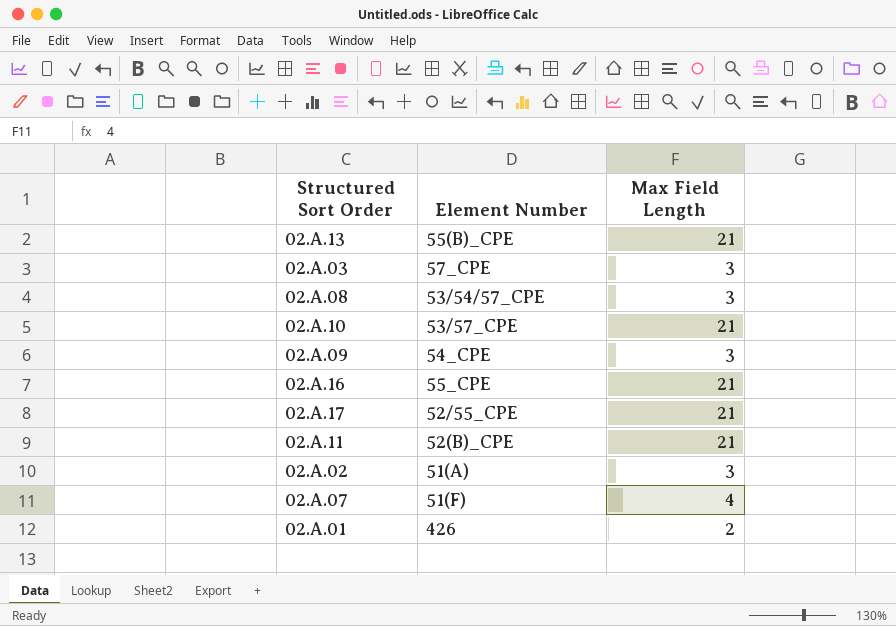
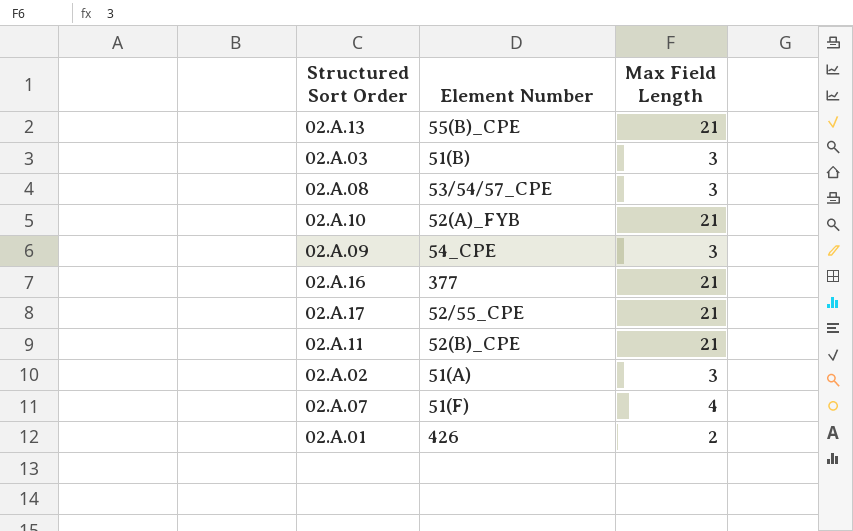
02.A.03 | Element Number: 57_CPE -> 51(B)
02.A.10 | Element Number: 53/57_CPE -> 52(A)_FYB
02.A.16 | Element Number: 55_CPE -> 377

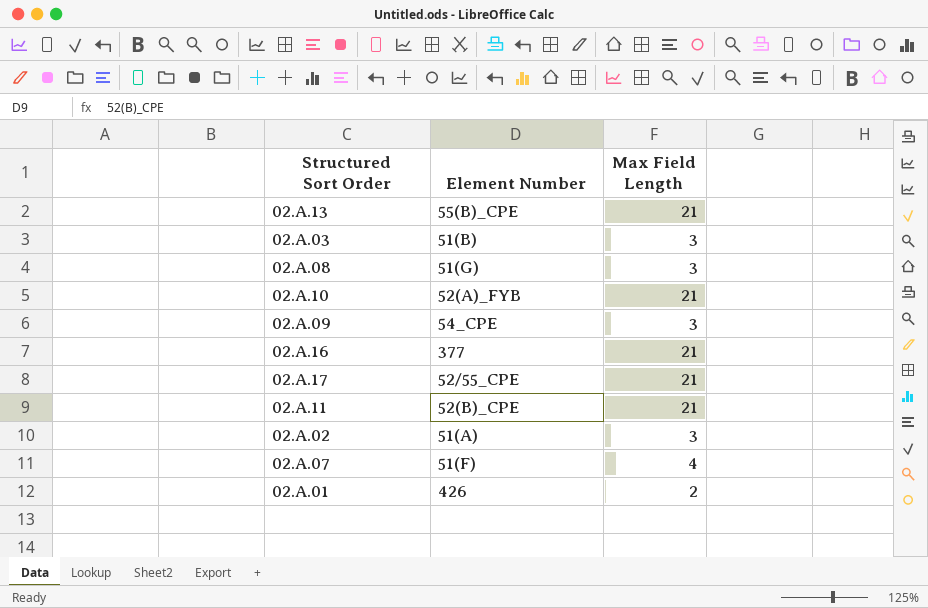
02.A.08 | Element Number: 53/54/57_CPE -> 51(G)

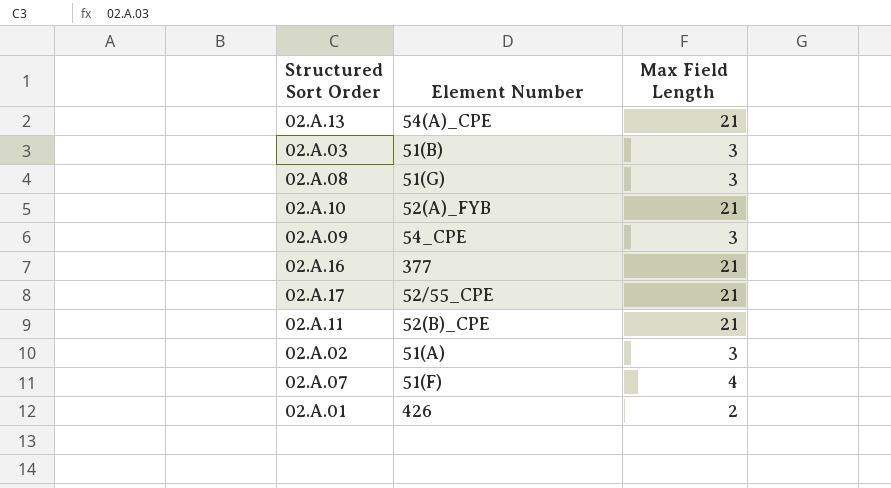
02.A.13 | Element Number: 55(B)_CPE -> 54(A)_CPE

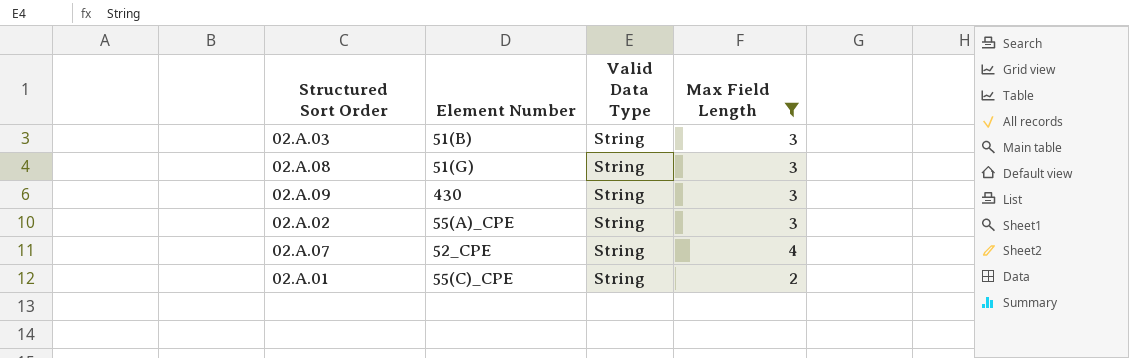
filter: none -> Max Field Length != 21
column Valid Data Type | position: none -> 3
02.A.09 | Element Number: 54_CPE -> 430
02.A.02 | Element Number: 51(A) -> 55(A)_CPE
02.A.07 | Element Number: 51(F) -> 52_CPE
02.A.01 | Element Number: 426 -> 55(C)_CPE

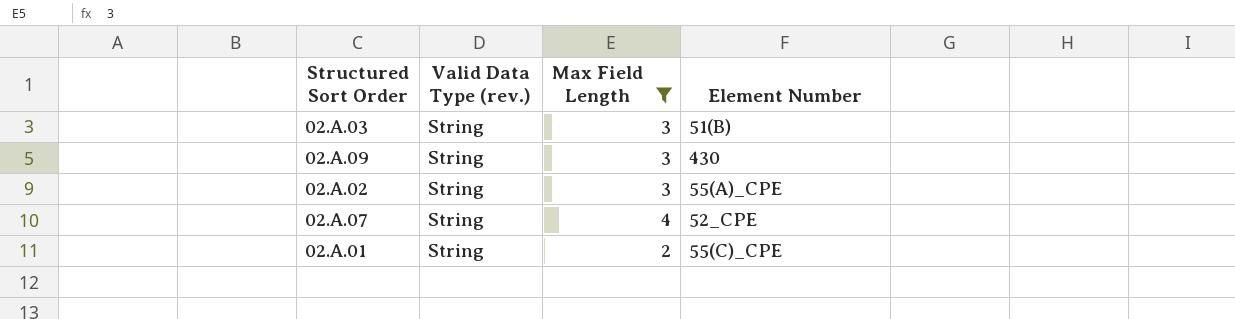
column name: Valid Data Type -> Valid Data Type (rev.)
column Element Number | position: 2 -> 4
row 02.A.08: 51(G) | String | 3 -> none

